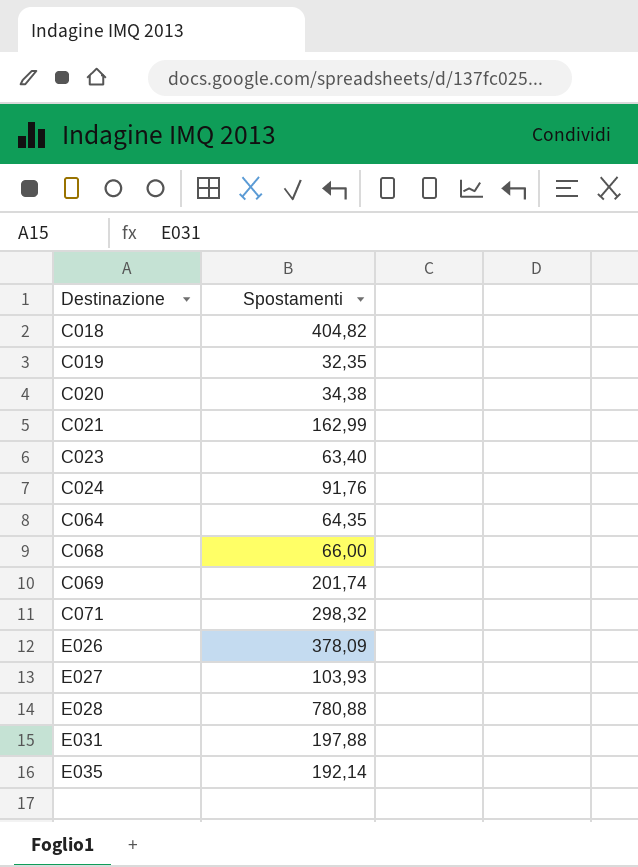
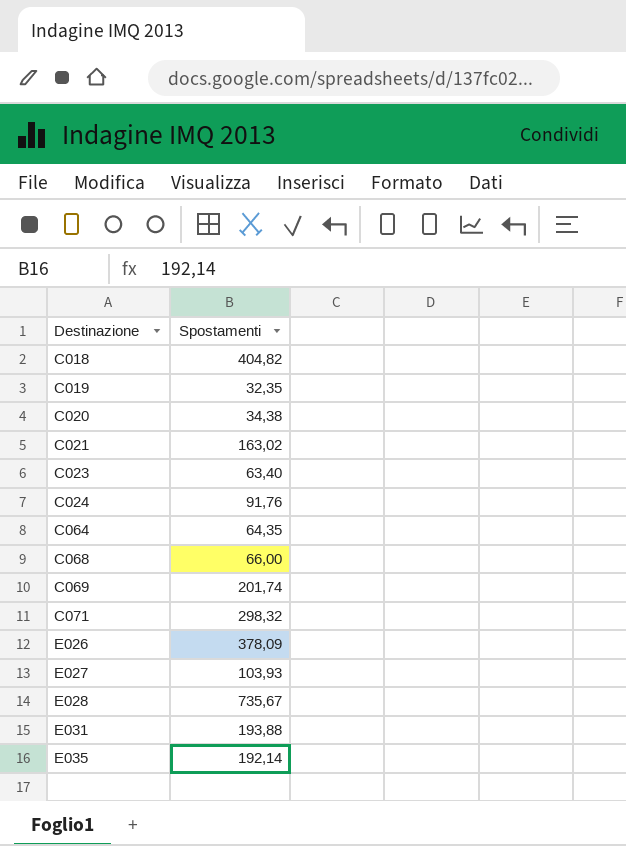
C021 | Spostamenti: 162,99 -> 163,02
E028 | Spostamenti: 780,88 -> 735,67
E031 | Spostamenti: 197,88 -> 193,88

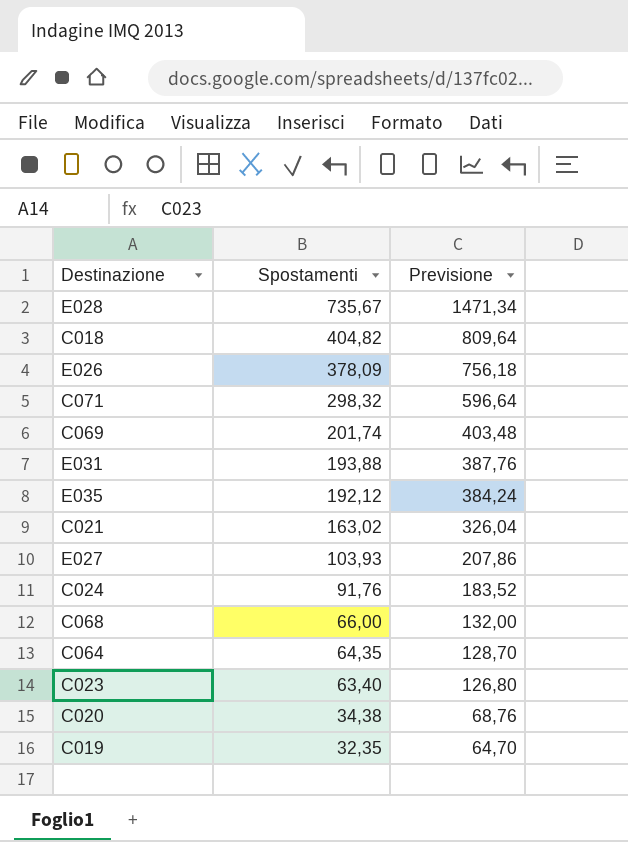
row order: Destinazione ascending -> Spostamenti descending
column Previsione | formula: none -> [Spostamenti] * 2
E035 | Spostamenti: 192,14 -> 192,12

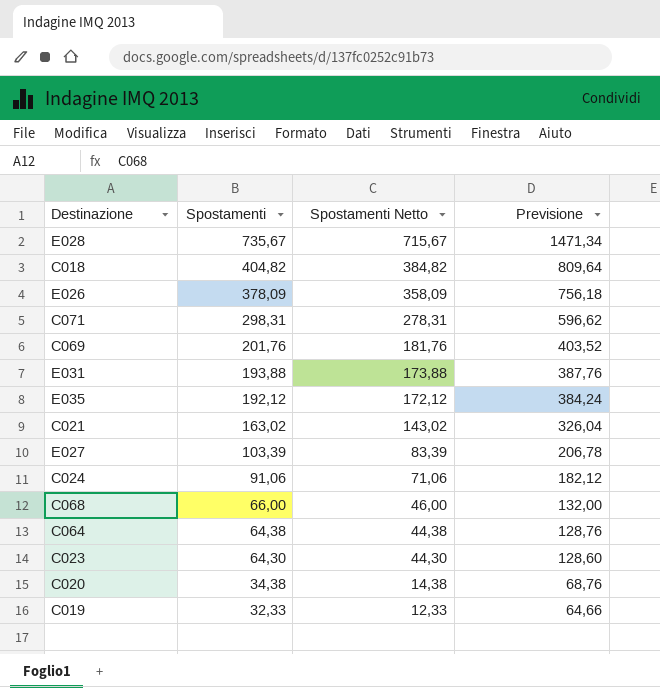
column Spostamenti Netto | formula: none -> [Spostamenti] - 20
C071 | Spostamenti: 298,32 -> 298,31
C071 | Previsione: 596,64 -> 596,62
C069 | Spostamenti: 201,74 -> 201,76
C069 | Previsione: 403,48 -> 403,52
E027 | Spostamenti: 103,93 -> 103,39
E027 | Previsione: 207,86 -> 206,78
C024 | Spostamenti: 91,76 -> 91,06
C024 | Previsione: 183,52 -> 182,12
C064 | Spostamenti: 64,35 -> 64,38
C064 | Previsione: 128,70 -> 128,76
C023 | Spostamenti: 63,40 -> 64,30
C023 | Previsione: 126,80 -> 128,60
C019 | Spostamenti: 32,35 -> 32,33
C019 | Previsione: 64,70 -> 64,66

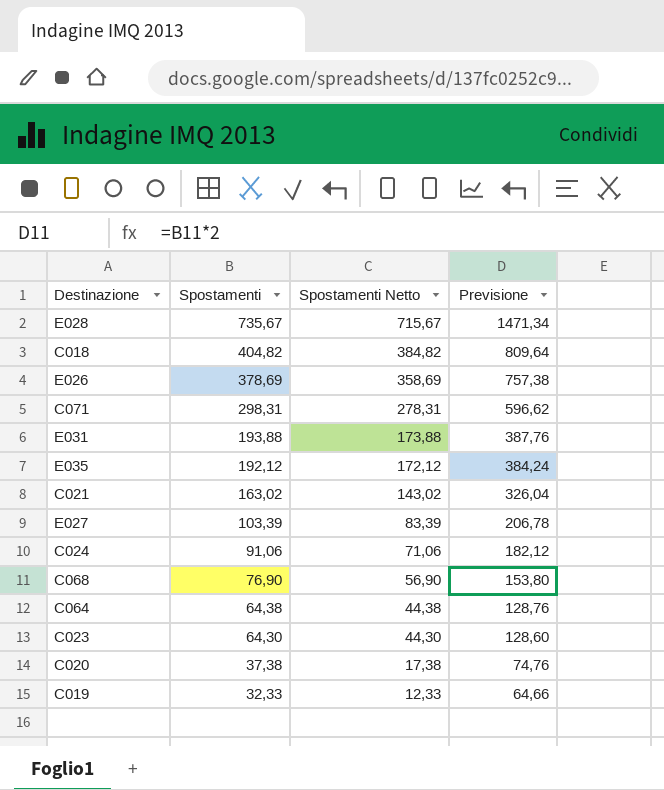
row C069: 201,76 | 181,76 | 403,52 -> none
E026 | Spostamenti: 378,09 -> 378,69
E026 | Spostamenti Netto: 358,09 -> 358,69
E026 | Previsione: 756,18 -> 757,38
C068 | Spostamenti: 66,00 -> 76,90
C068 | Spostamenti Netto: 46,00 -> 56,90
C068 | Previsione: 132,00 -> 153,80
C020 | Spostamenti: 34,38 -> 37,38
C020 | Spostamenti Netto: 14,38 -> 17,38
C020 | Previsione: 68,76 -> 74,76

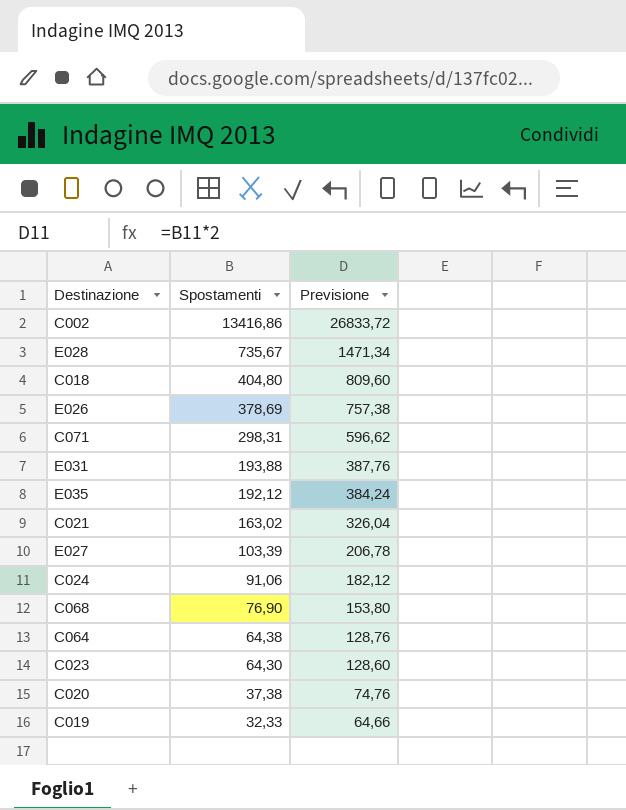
column Spostamenti Netto | formula: [Spostamenti] - 20 -> none
row C002: none -> 13416,86 | 26833,72
C018 | Spostamenti: 404,82 -> 404,80
C018 | Previsione: 809,64 -> 809,60

